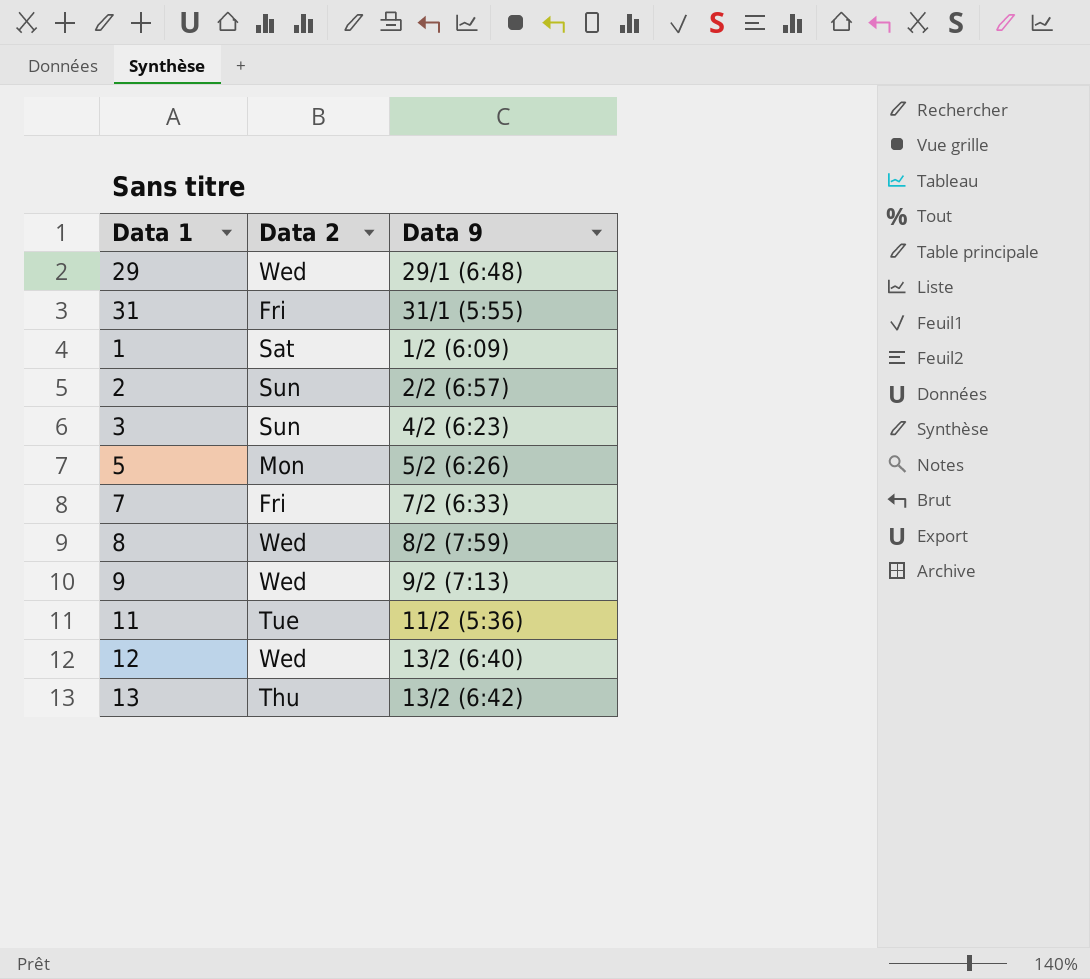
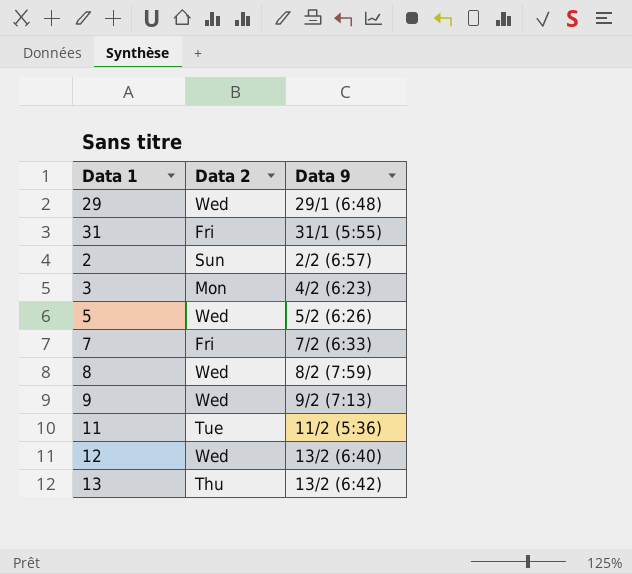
row 1: Sat | 1/2 (6:09) -> none
3 | Data 2: Sun -> Mon
5 | Data 2: Mon -> Wed

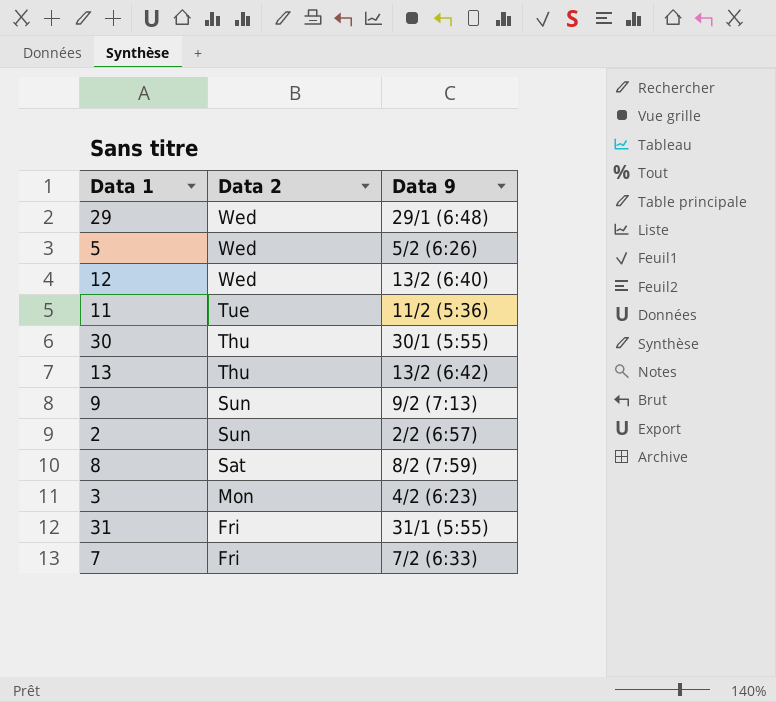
row order: none -> Data 2 descending
row 30: none -> Thu | 30/1 (5:55)
9 | Data 2: Wed -> Sun
8 | Data 2: Wed -> Sat

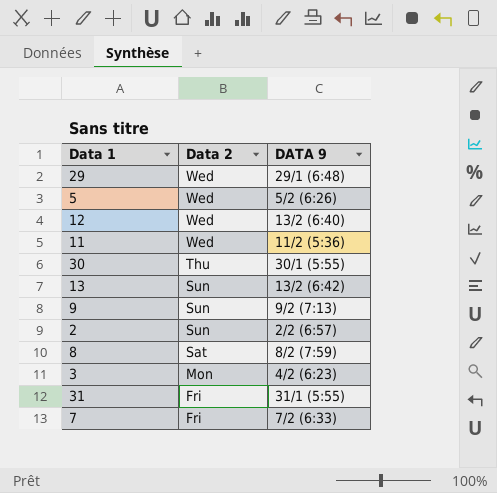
column name: Data 9 -> DATA 9
11 | Data 2: Tue -> Wed
13 | Data 2: Thu -> Sun

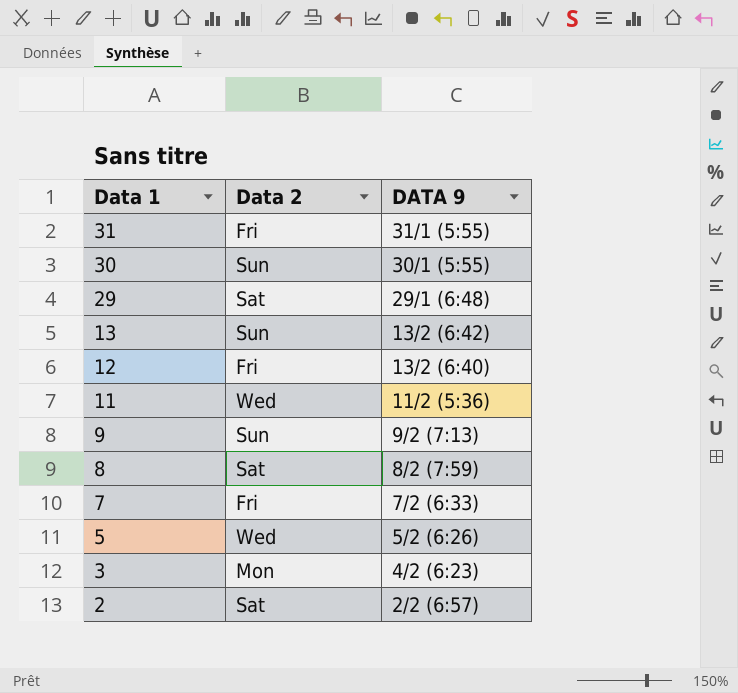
row order: Data 2 descending -> Data 1 descending
30 | Data 2: Thu -> Sun
29 | Data 2: Wed -> Sat
12 | Data 2: Wed -> Fri
2 | Data 2: Sun -> Sat

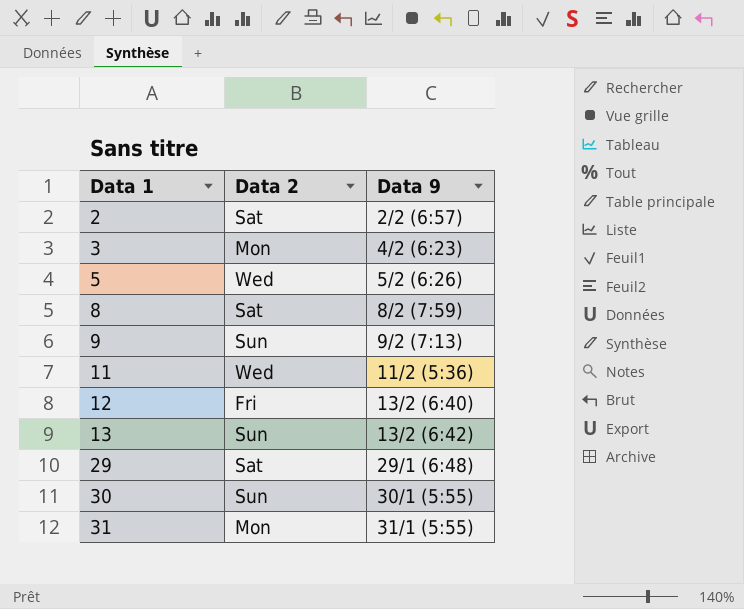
row order: Data 1 descending -> Data 1 ascending
column name: DATA 9 -> Data 9
row 7: Fri | 7/2 (6:33) -> none
31 | Data 2: Fri -> Mon

